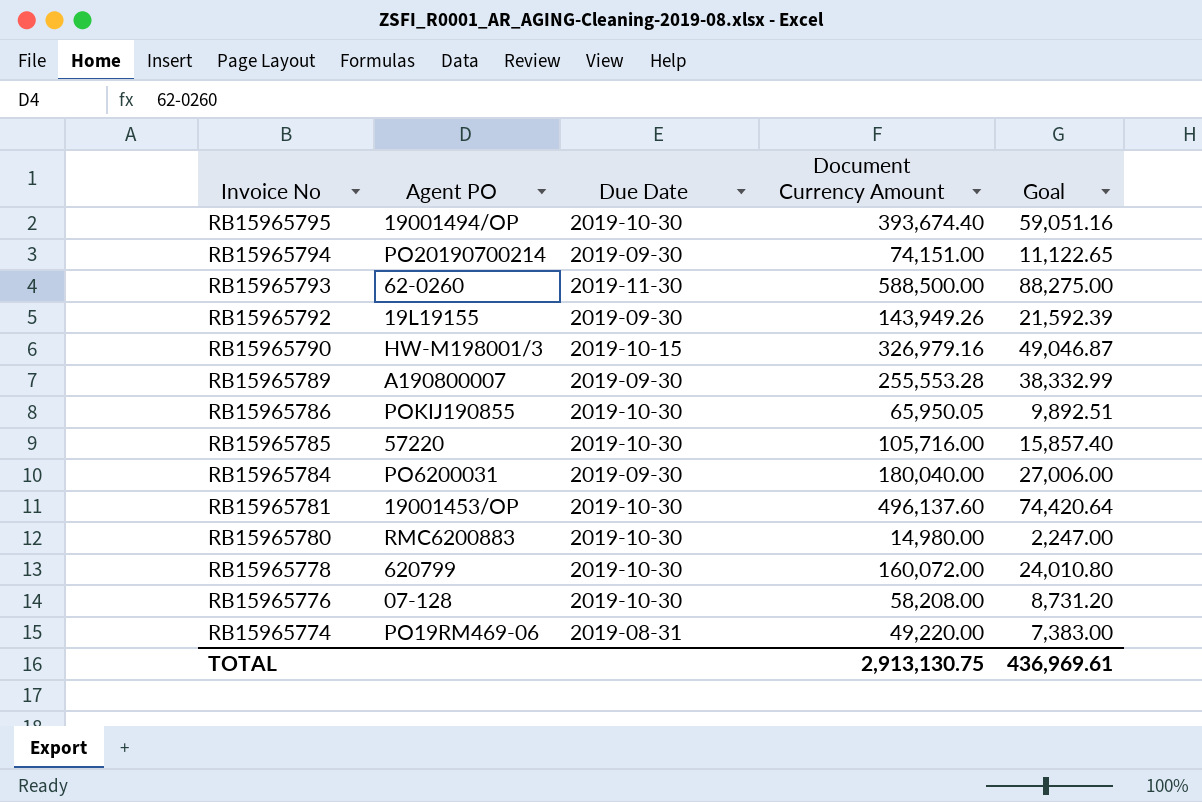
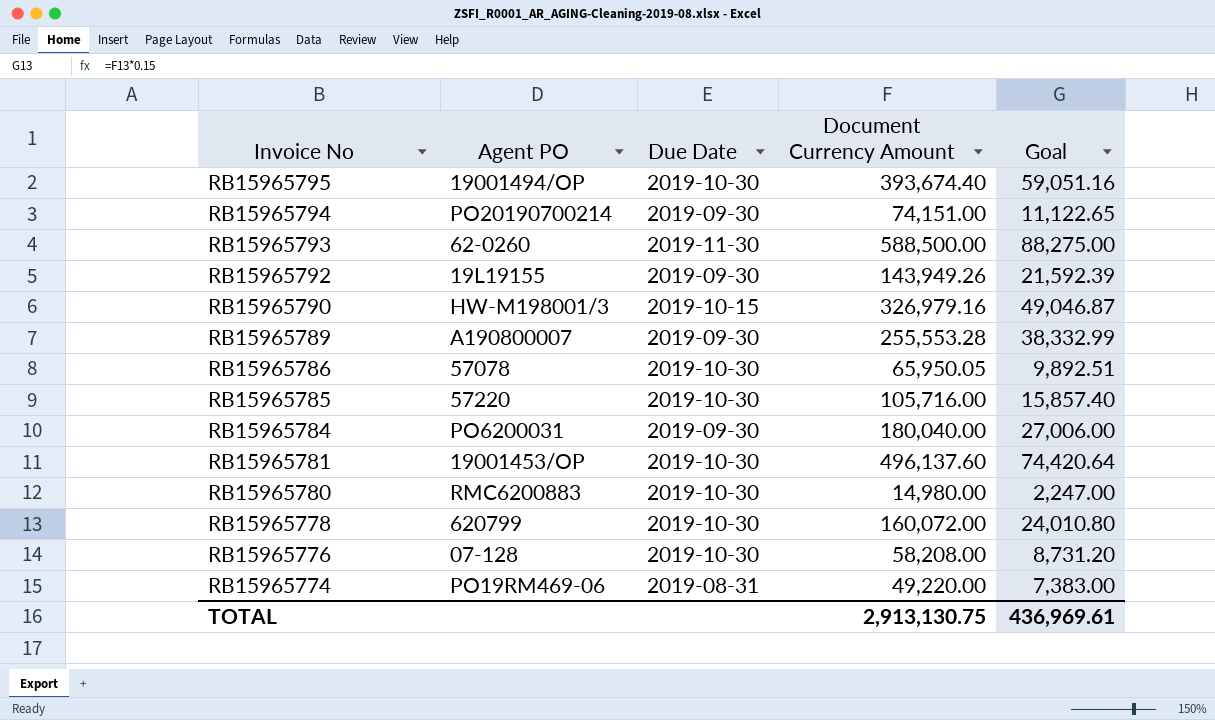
RB15965786 | Agent PO: POKIJ190855 -> 57078

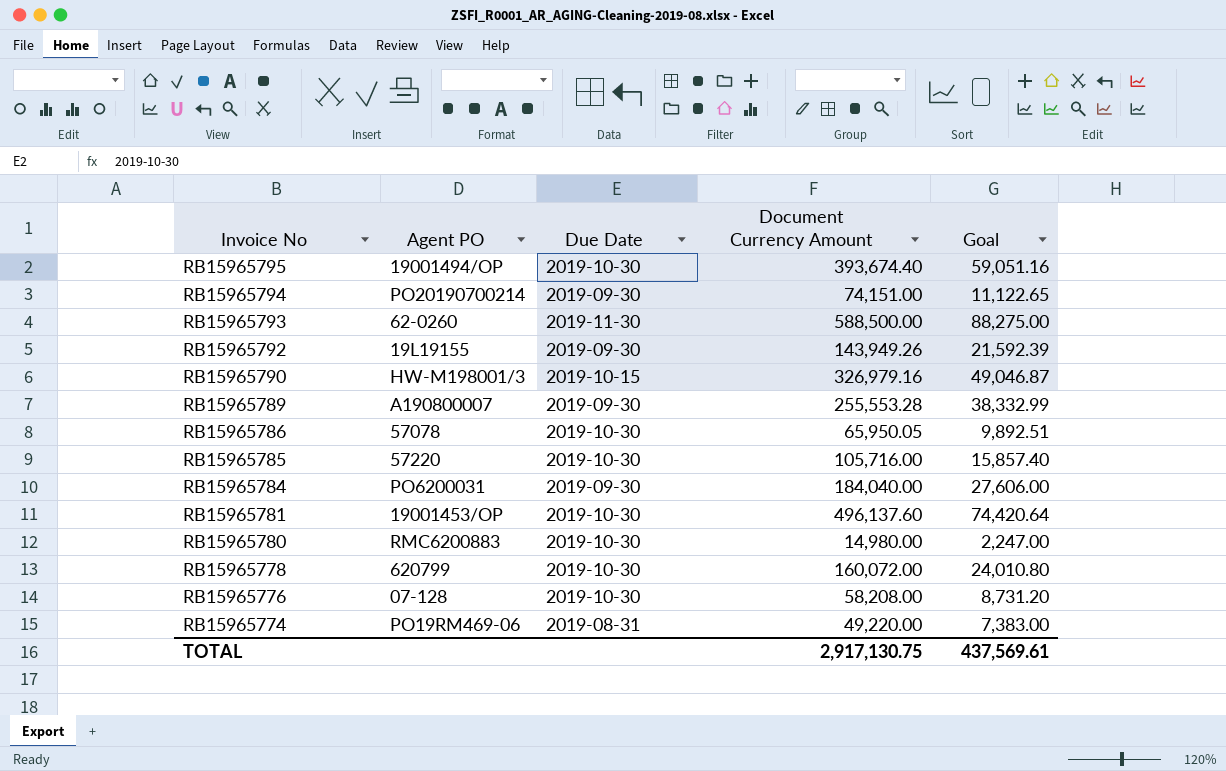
RB15965784 | Document Currency Amount: 180,040.00 -> 184,040.00
RB15965784 | Goal: 27,006.00 -> 27,606.00
TOTAL | Document Currency Amount: 2,913,130.75 -> 2,917,130.75
TOTAL | Goal: 436,969.61 -> 437,569.61

